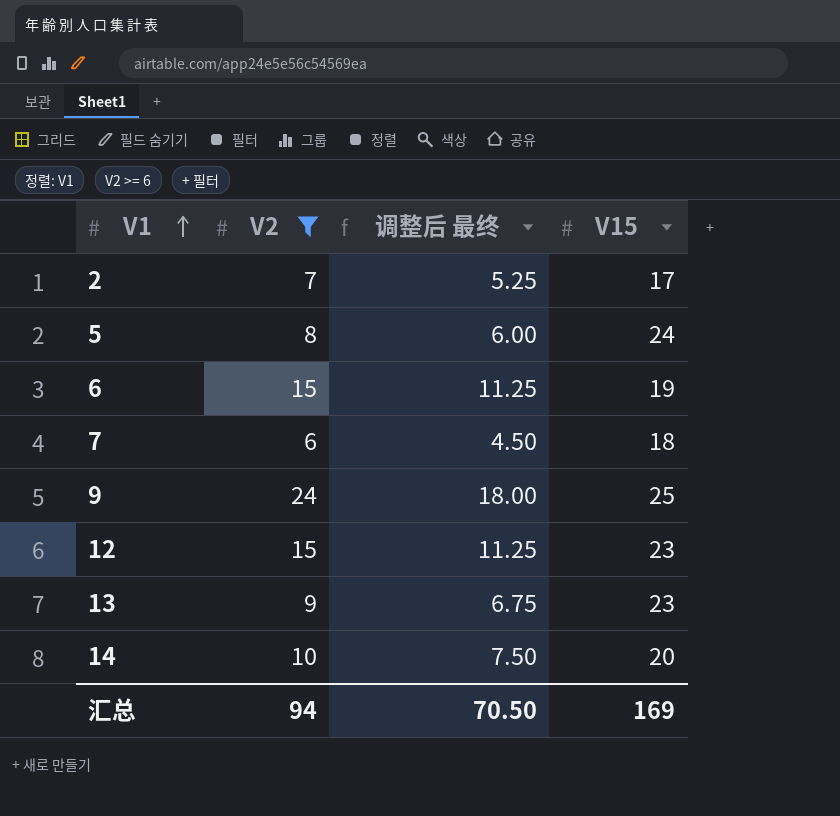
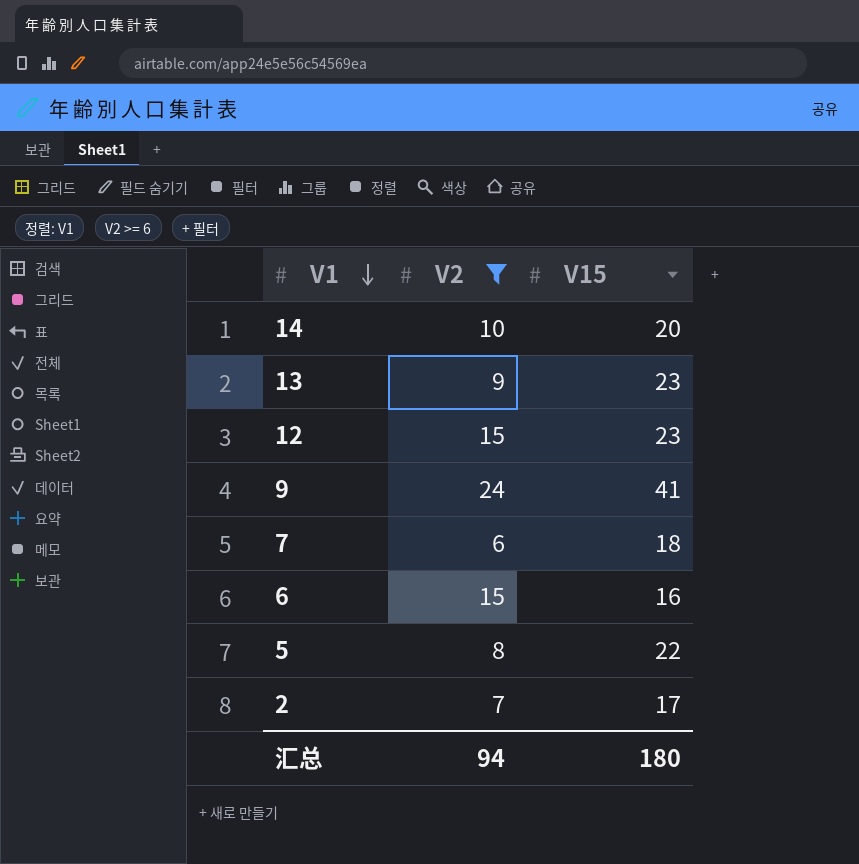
row order: V1 ascending -> V1 descending
column 调整后 最终 | formula: [V2] * 0.75 -> none
9 | V15: 25 -> 41
6 | V15: 19 -> 16
5 | V15: 24 -> 22
汇总 | V15: 169 -> 180

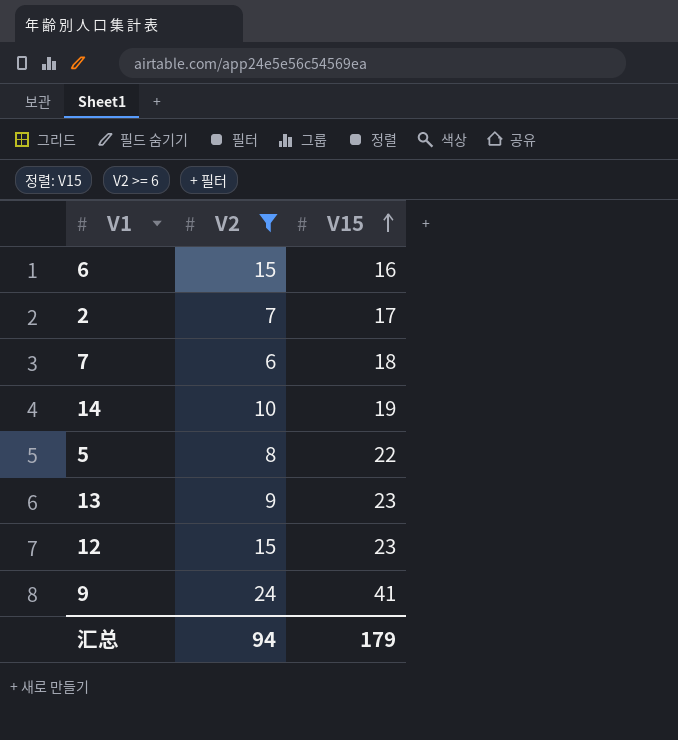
row order: V1 descending -> V15 ascending
14 | V15: 20 -> 19
汇总 | V15: 180 -> 179

